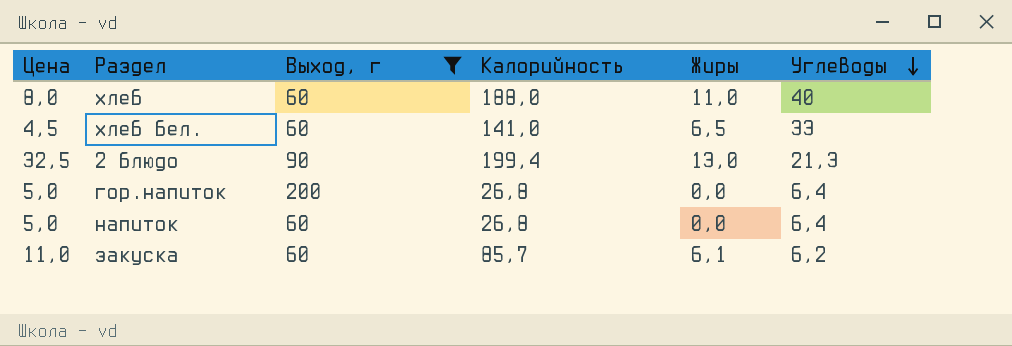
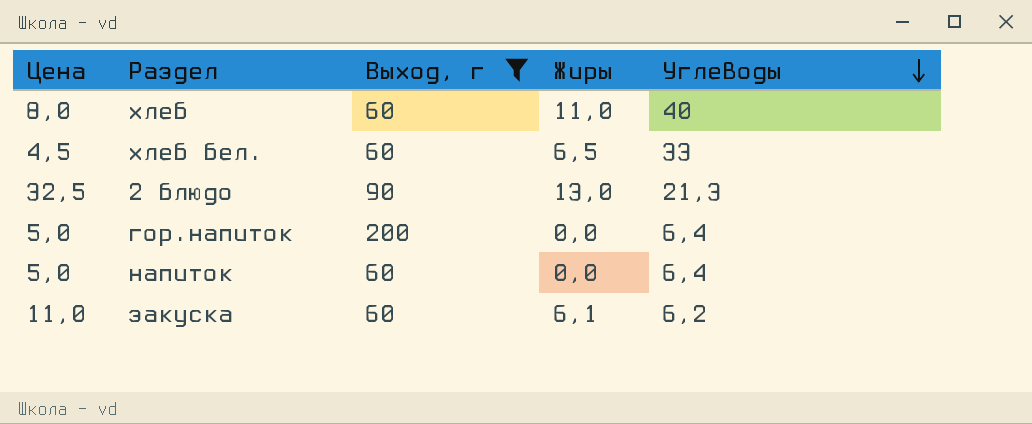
column Калорийность | position: 4 -> none

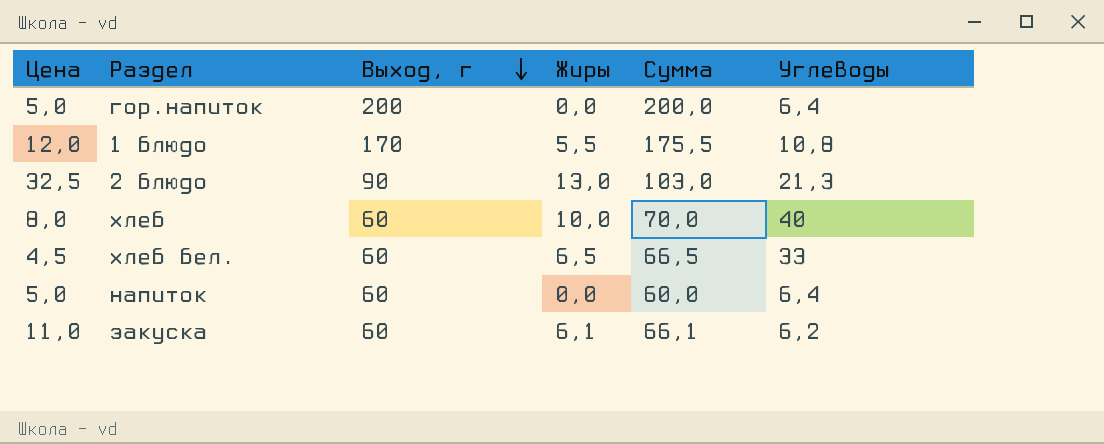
filter: Выход, г != 170 -> none
row order: Углеводы descending -> Выход, г descending
column Сумма | formula: none -> [Выход, г] + [Жиры]
хлеб | Жиры: 11,0 -> 10,0

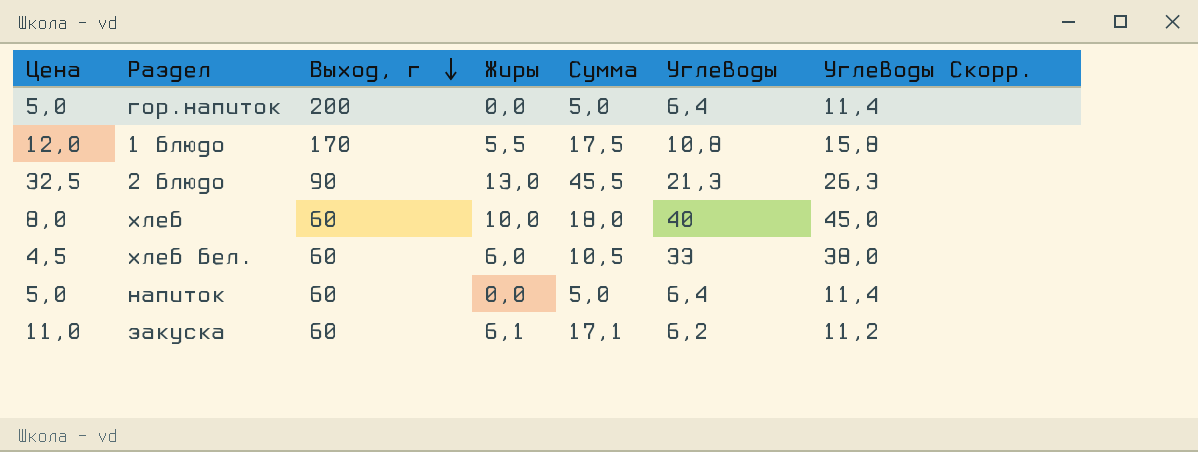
column Сумма | formula: [Выход, г] + [Жиры] -> [Цена] + [Жиры]
column Углеводы Скорр. | formula: none -> [Углеводы] + 5
хлеб бел. | Жиры: 6,5 -> 6,0

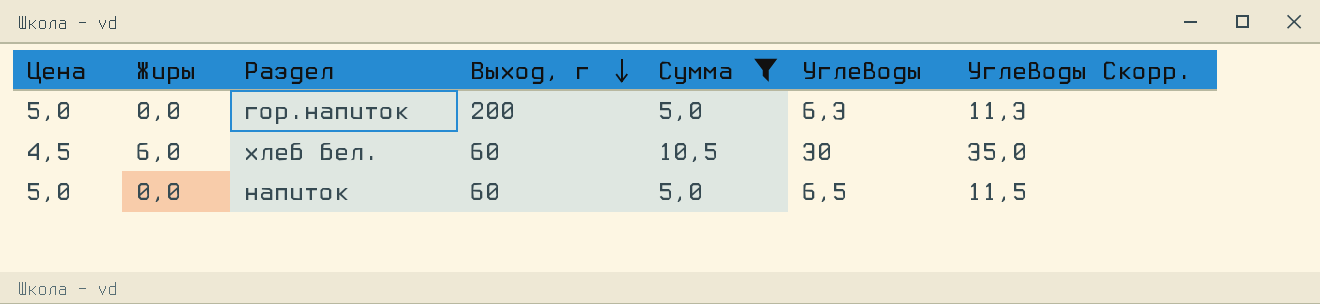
filter: none -> Сумма <= 10,5
column Жиры | position: 4 -> 2
гор.напиток | Углеводы: 6,4 -> 6,3
гор.напиток | Углеводы Скорр.: 11,4 -> 11,3
хлеб бел. | Углеводы: 33 -> 30
хлеб бел. | Углеводы Скорр.: 38,0 -> 35,0
напиток | Углеводы: 6,4 -> 6,5
напиток | Углеводы Скорр.: 11,4 -> 11,5

